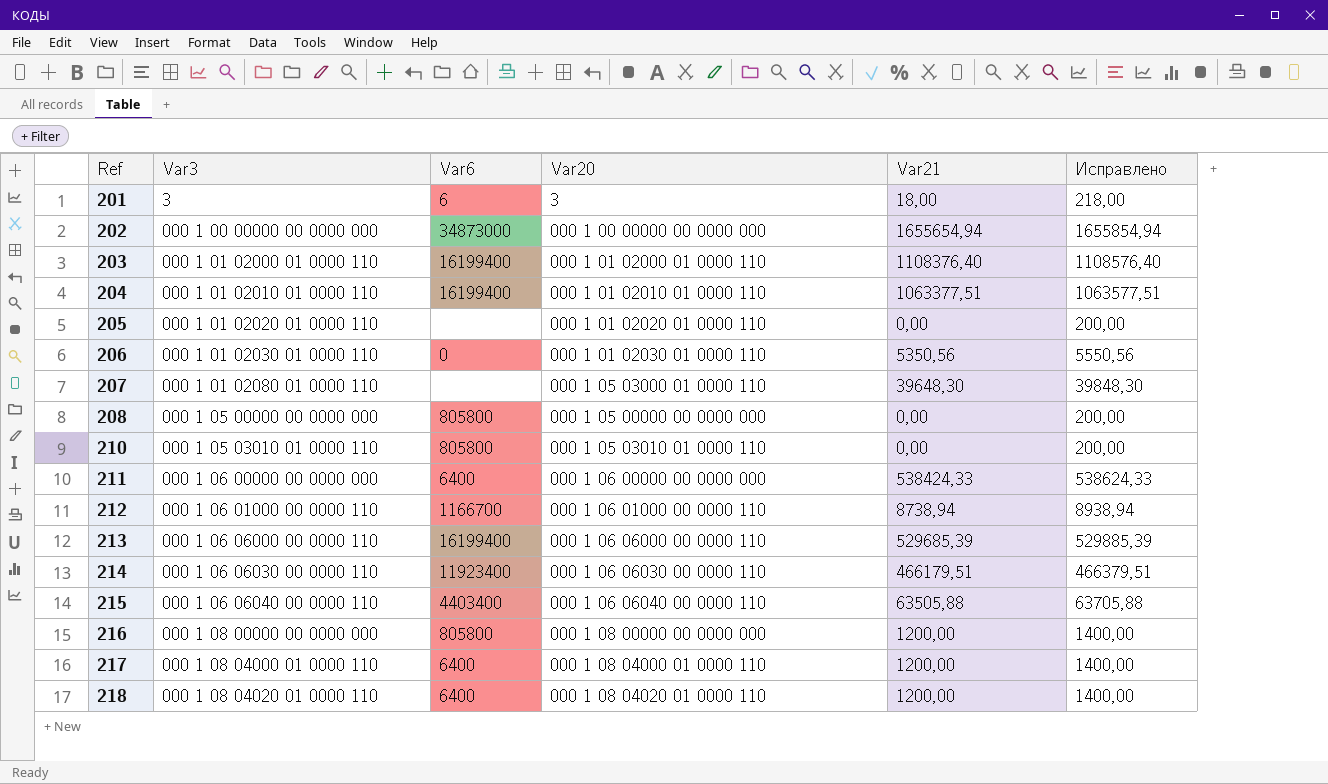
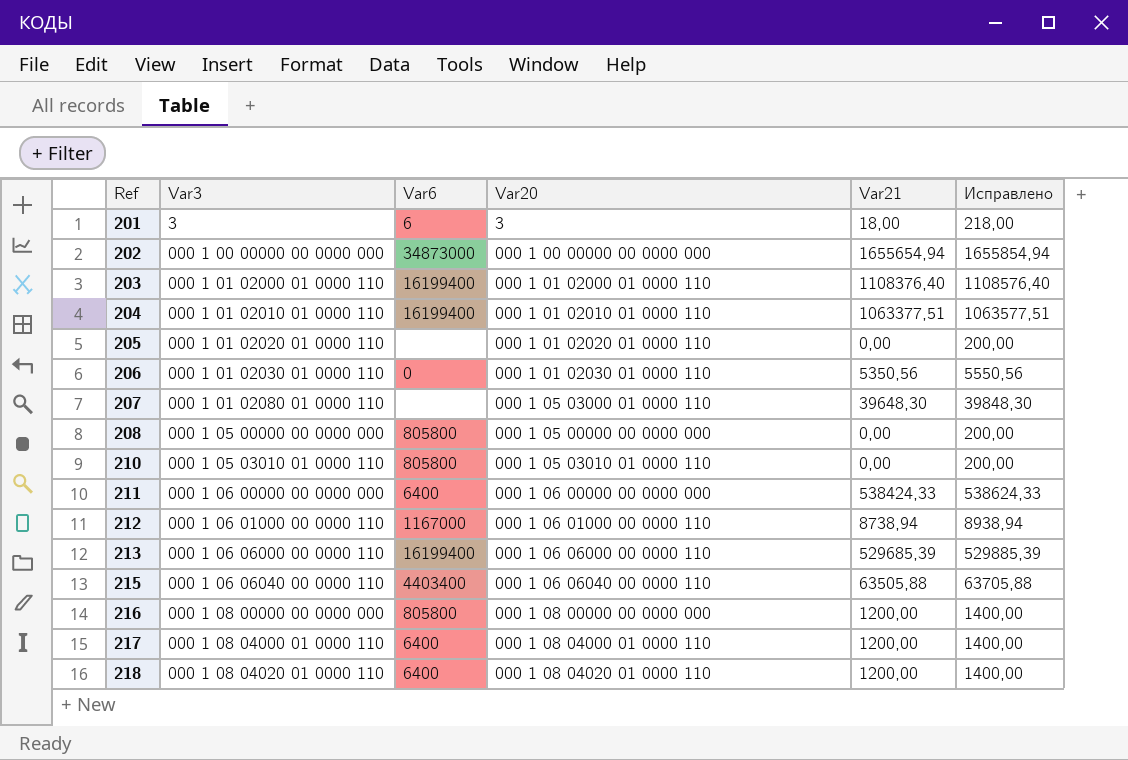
row 214: 000 1 06 06030 00 0000 110 | 11923400 | 000 1 06 06030 00 0000 110 | 466179,51 | 466379,51 -> none
212 | Var6: 1166700 -> 1167000

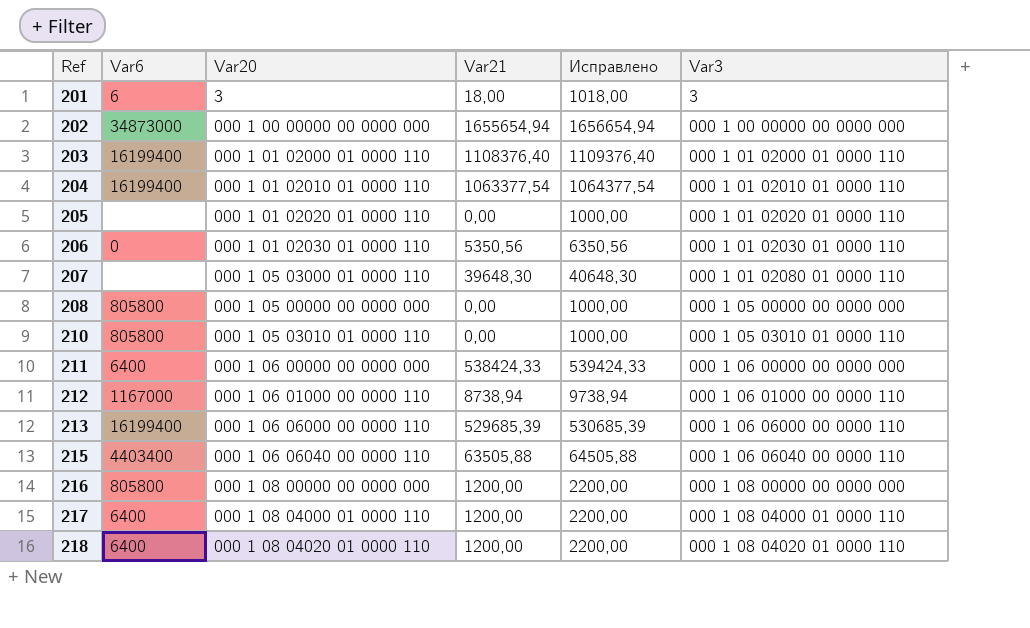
column Исправлено | formula: [Var21] + 200 -> [Var21] + 1000
column Var3 | position: 2 -> 6
204 | Var21: 1063377,51 -> 1063377,54

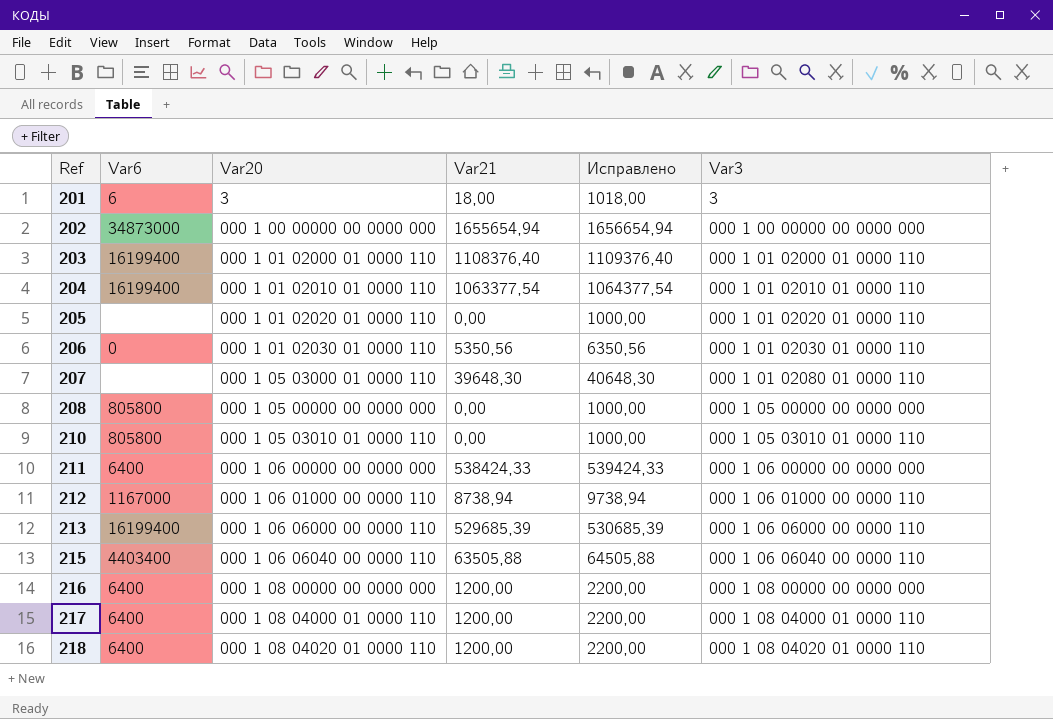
216 | Var6: 805800 -> 6400

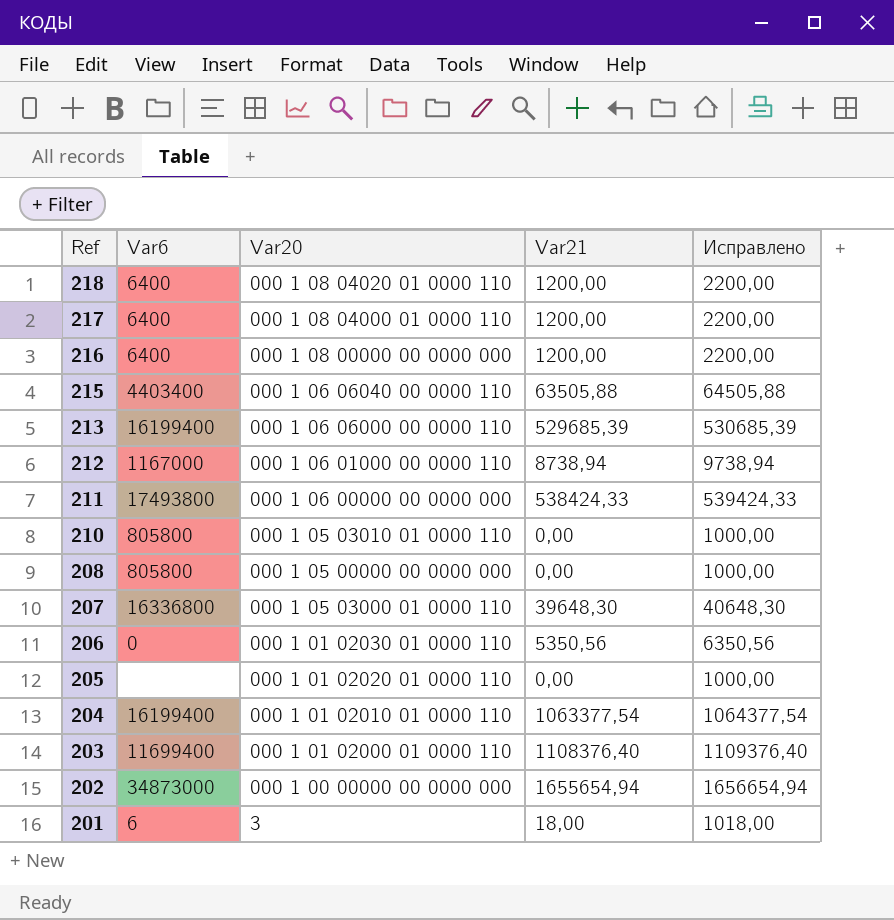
row order: Ref ascending -> Ref descending
column Var3 | position: 6 -> none
211 | Var6: 6400 -> 17493800
207 | Var6: none -> 16336800
203 | Var6: 16199400 -> 11699400

